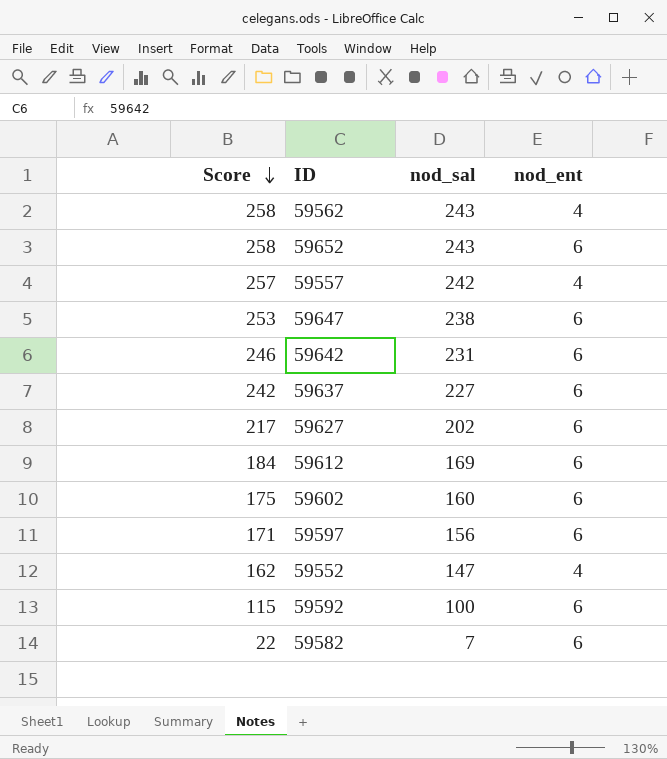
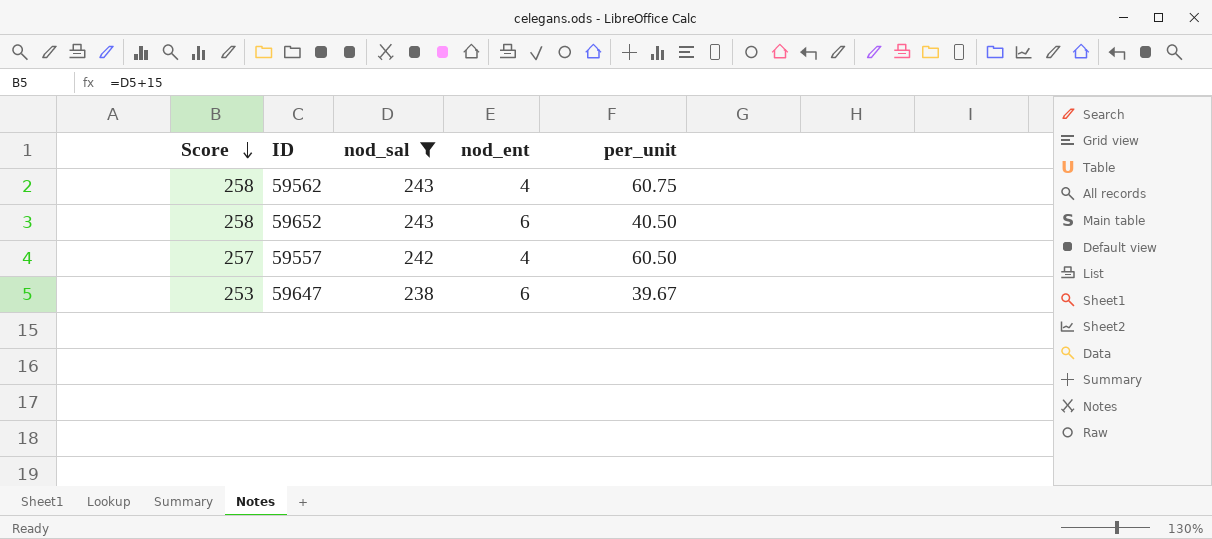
filter: none -> nod_sal >= 238
column per_unit | formula: none -> [nod_sal] / [nod_ent]

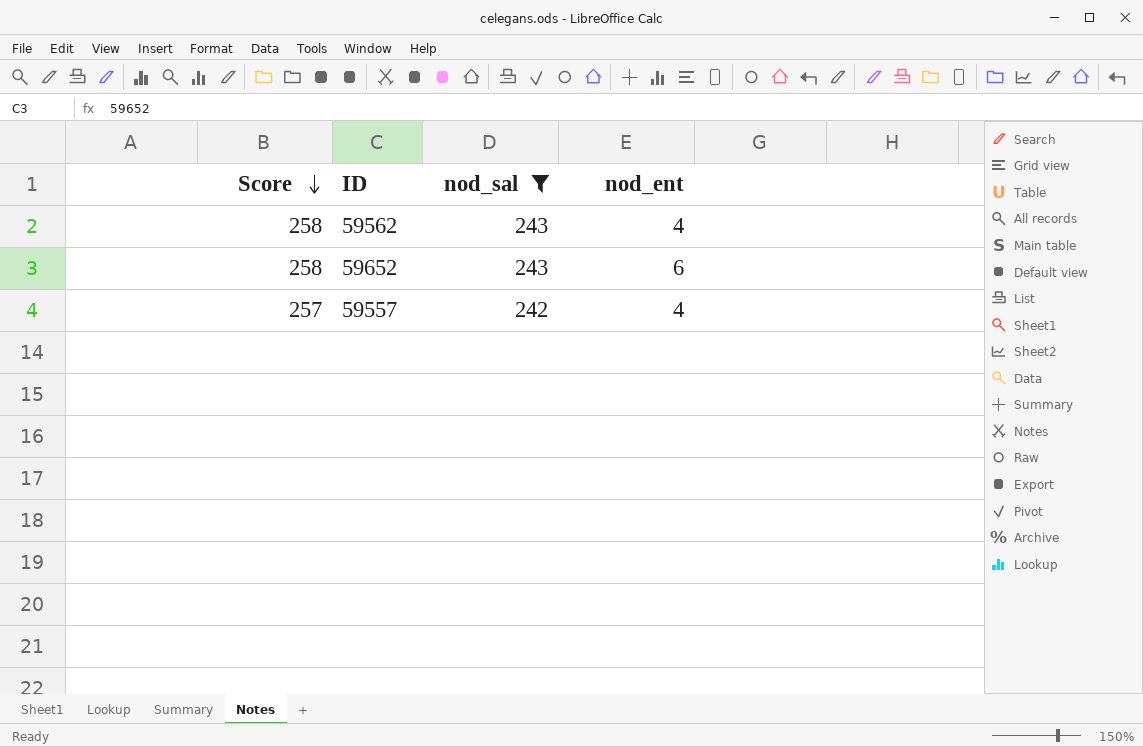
column per_unit | formula: [nod_sal] / [nod_ent] -> none
row 59647: 253 | 238 | 6 | 39.67 -> none

